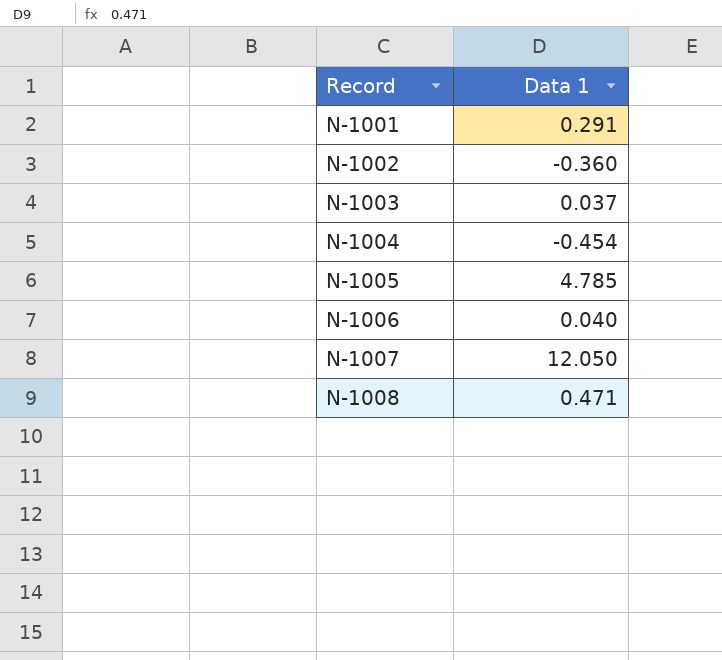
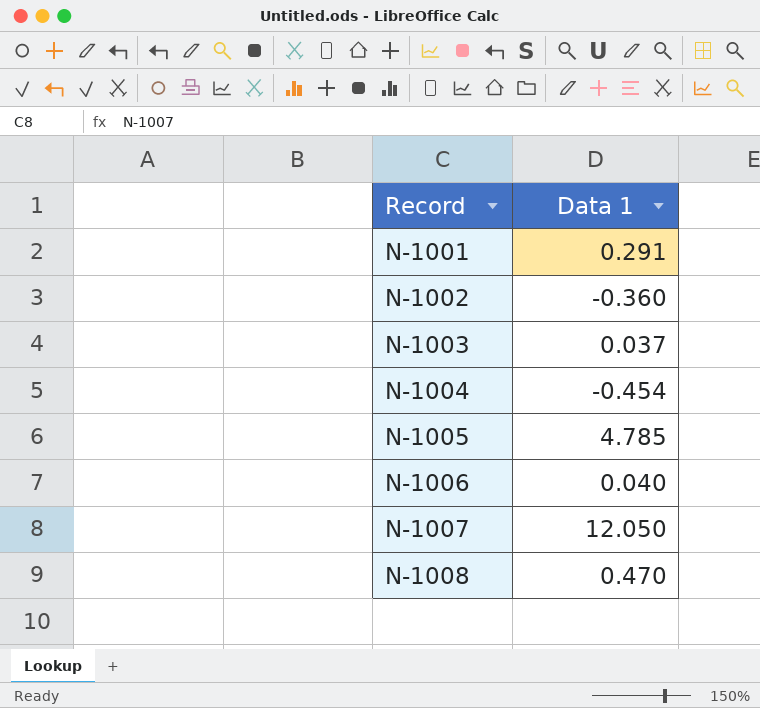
N-1008 | Data 1: 0.471 -> 0.470

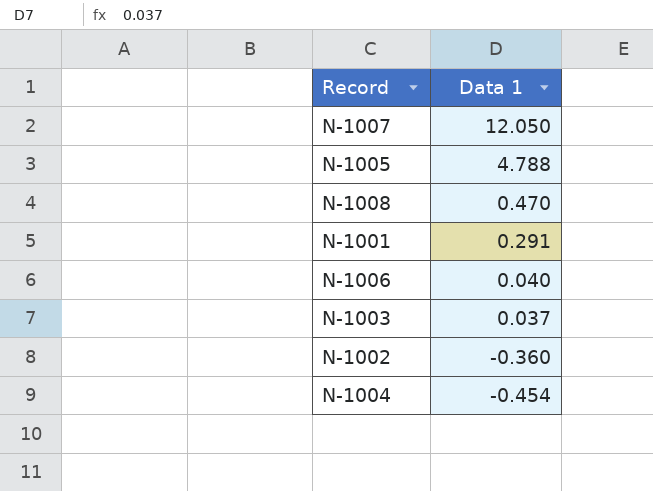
row order: Record ascending -> Data 1 descending
N-1005 | Data 1: 4.785 -> 4.788

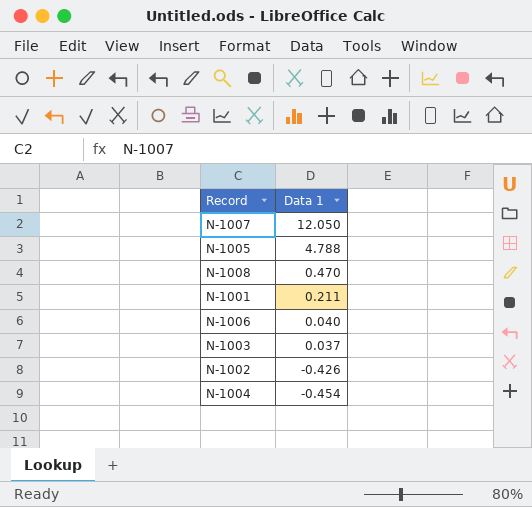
N-1001 | Data 1: 0.291 -> 0.211
N-1002 | Data 1: -0.360 -> -0.426

